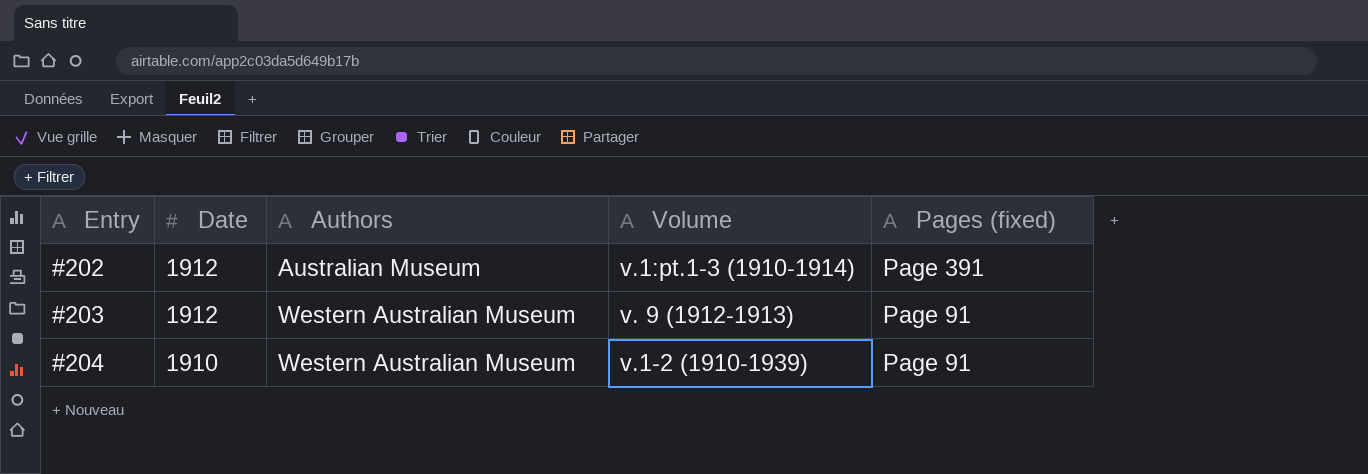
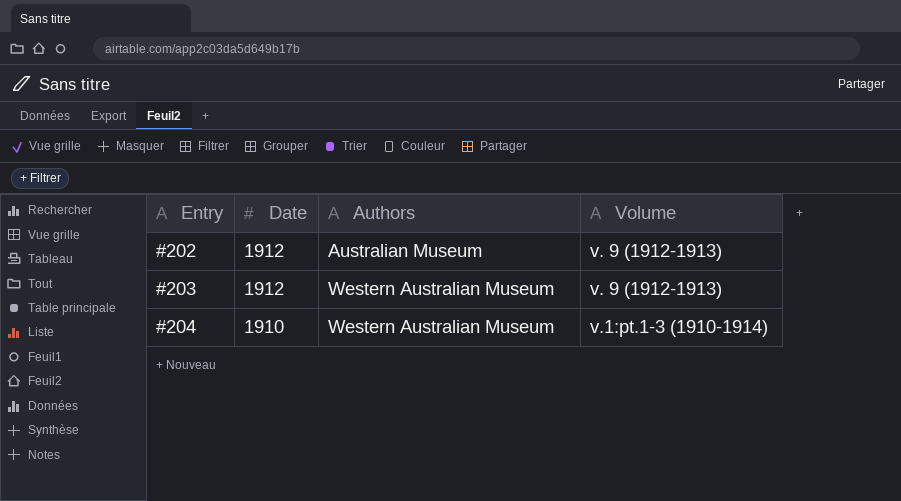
column Pages (fixed) | position: 5 -> none
#202 | Volume: v.1:pt.1-3 (1910-1914) -> v. 9 (1912-1913)
#204 | Volume: v.1-2 (1910-1939) -> v.1:pt.1-3 (1910-1914)

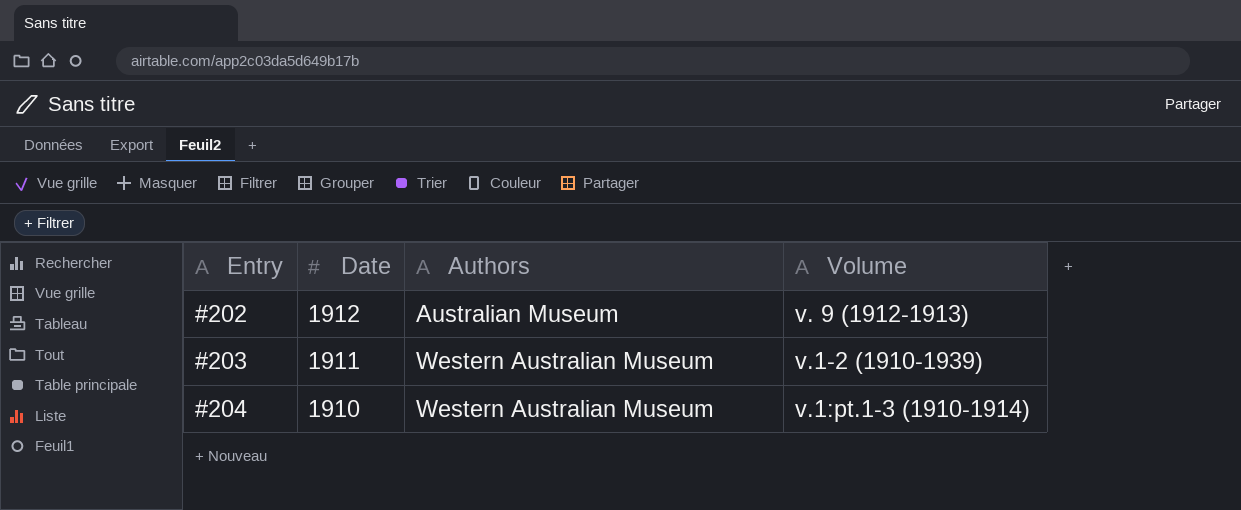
#203 | Date: 1912 -> 1911
#203 | Volume: v. 9 (1912-1913) -> v.1-2 (1910-1939)

